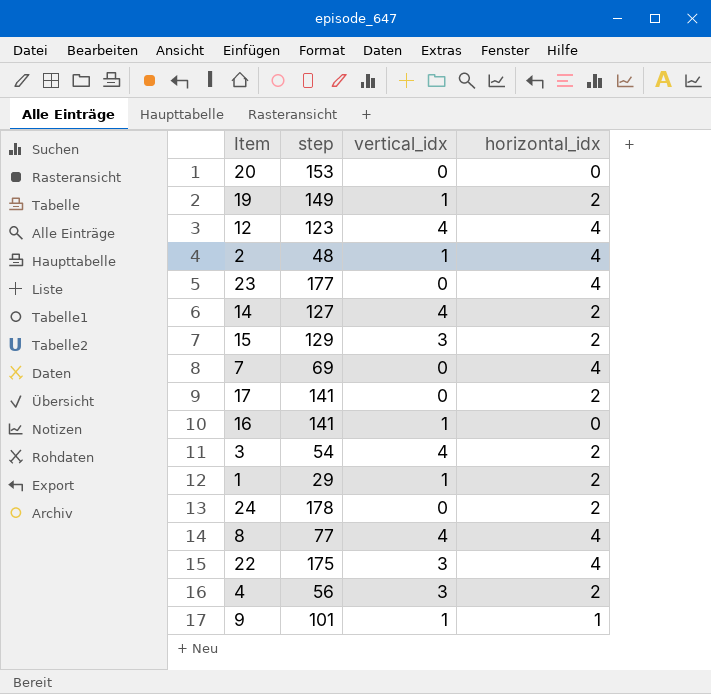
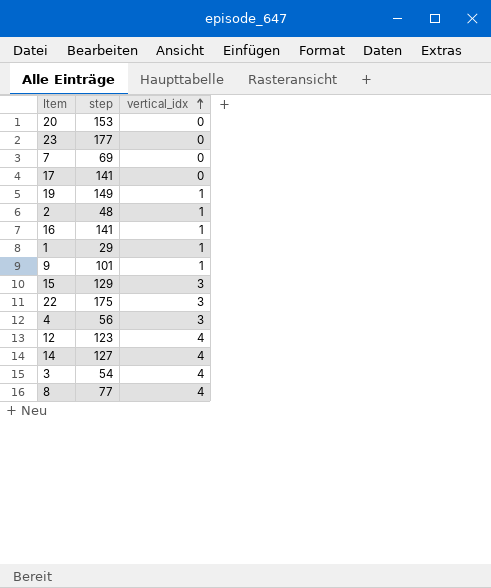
row order: none -> vertical_idx ascending
column horizontal_idx | position: 4 -> none
row 24: 178 | 0 | 2 -> none

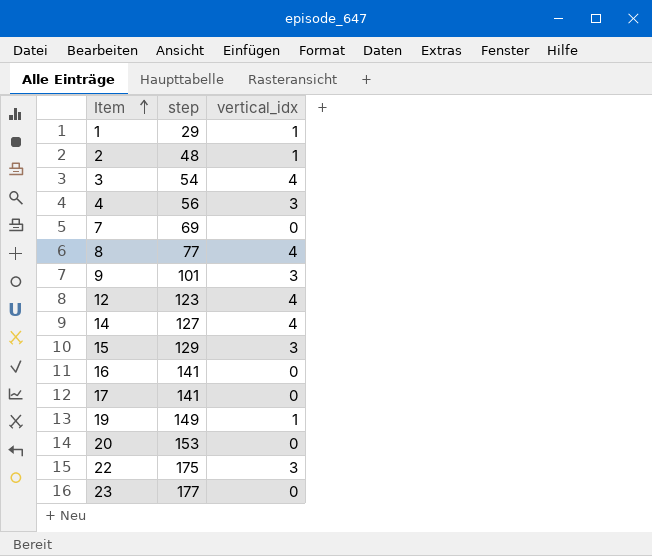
row order: vertical_idx ascending -> Item ascending
9 | vertical_idx: 1 -> 3
16 | vertical_idx: 1 -> 0

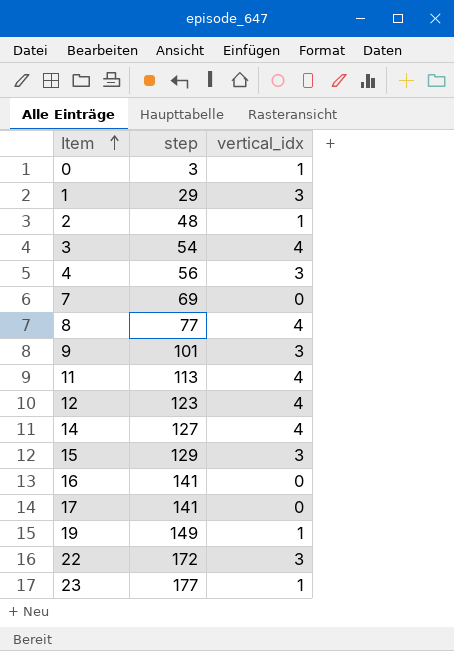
row 20: 153 | 0 -> none
row 0: none -> 3 | 1
1 | vertical_idx: 1 -> 3
row 11: none -> 113 | 4
22 | step: 175 -> 172
23 | vertical_idx: 0 -> 1

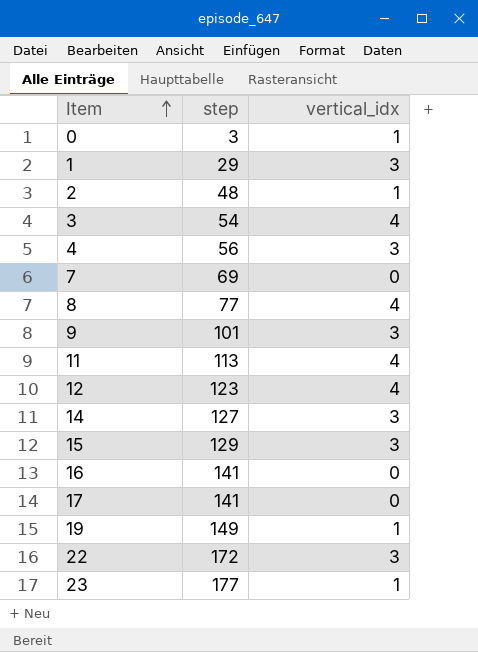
14 | vertical_idx: 4 -> 3

